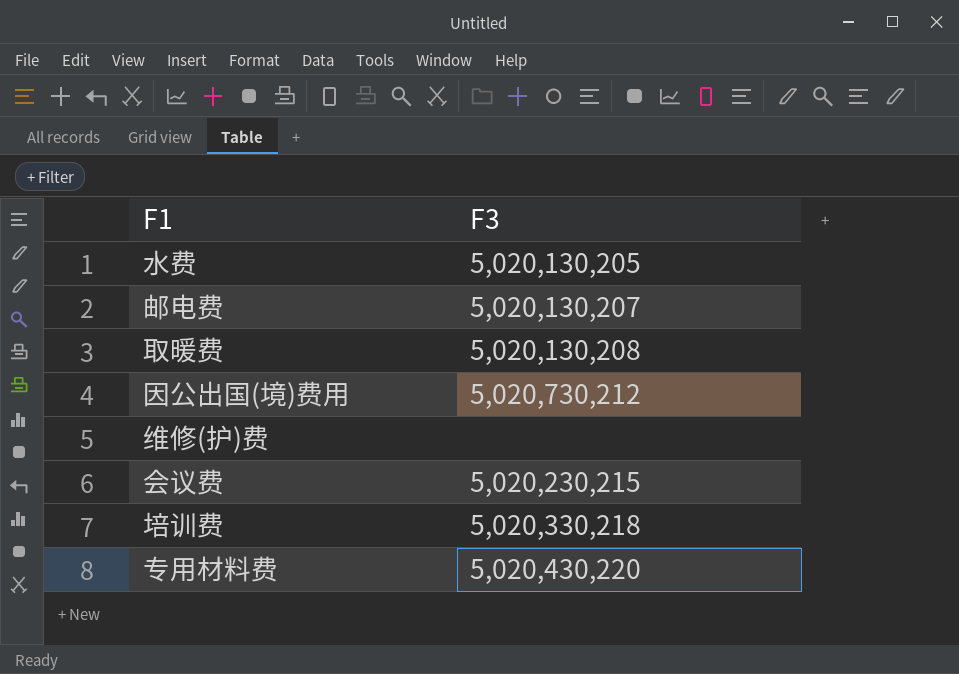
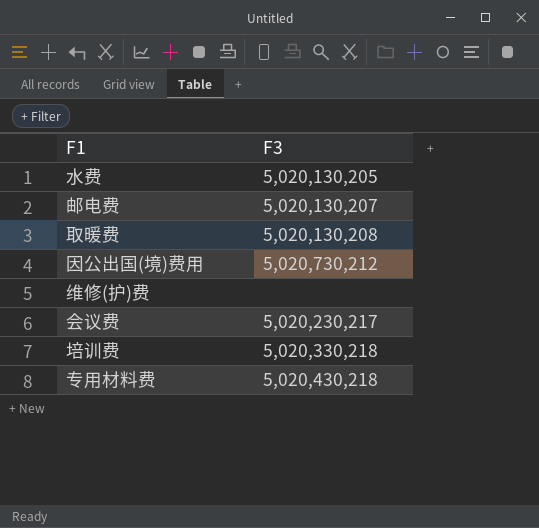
会议费 | F3: 5,020,230,215 -> 5,020,230,217
专用材料费 | F3: 5,020,430,220 -> 5,020,430,218

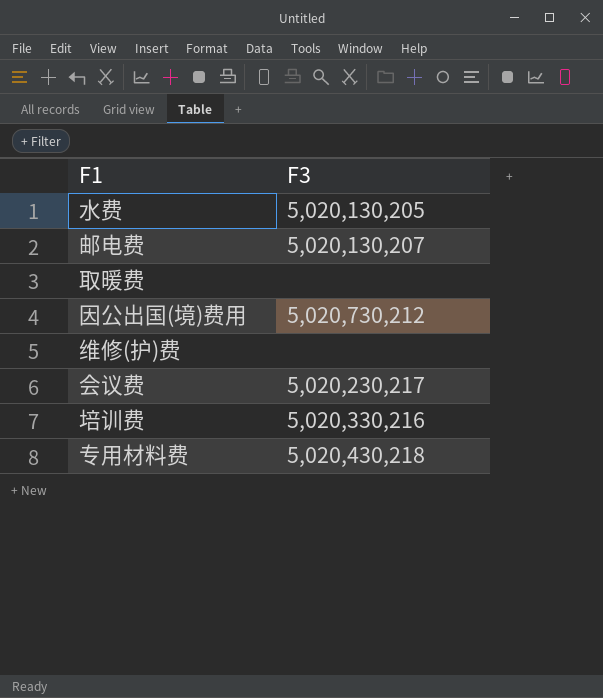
取暖费 | F3: 5,020,130,208 -> none
培训费 | F3: 5,020,330,218 -> 5,020,330,216

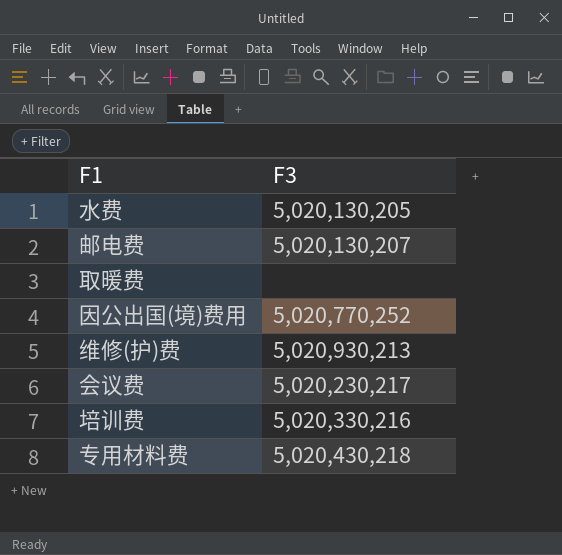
因公出国(境)费用 | F3: 5,020,730,212 -> 5,020,770,252
维修(护)费 | F3: none -> 5,020,930,213

